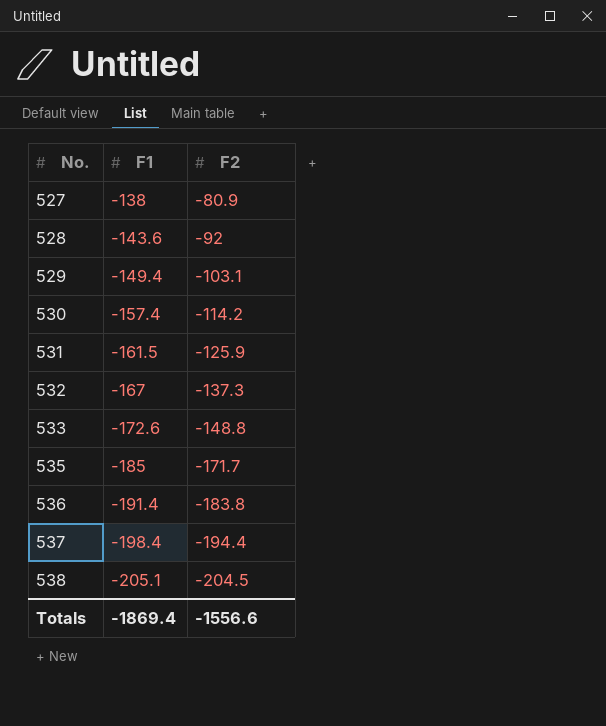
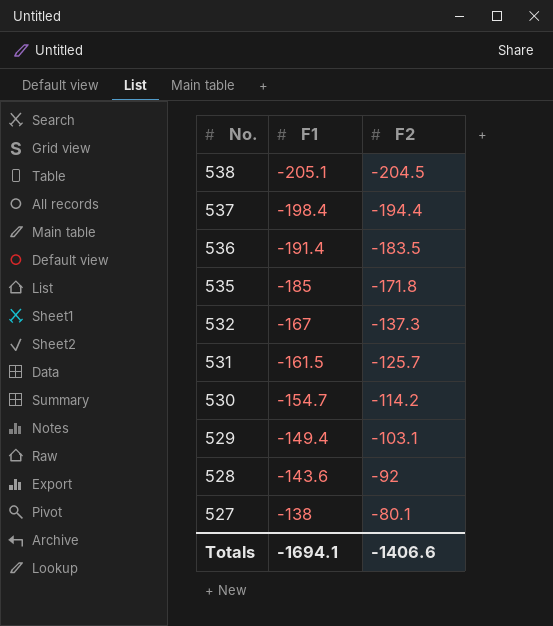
row order: No. ascending -> No. descending
row 533: -172.6 | -148.8 -> none
536 | F2: -183.8 -> -183.5
535 | F2: -171.7 -> -171.8
531 | F2: -125.9 -> -125.7
530 | F1: -157.4 -> -154.7
527 | F2: -80.9 -> -80.1
Totals | F1: -1869.4 -> -1694.1
Totals | F2: -1556.6 -> -1406.6

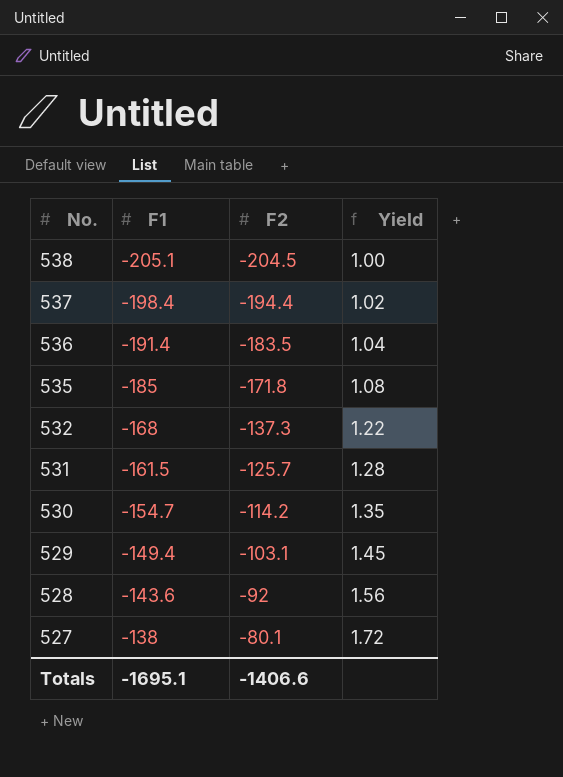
column Yield | formula: none -> [F1] / [F2]
532 | F1: -167 -> -168
Totals | F1: -1694.1 -> -1695.1

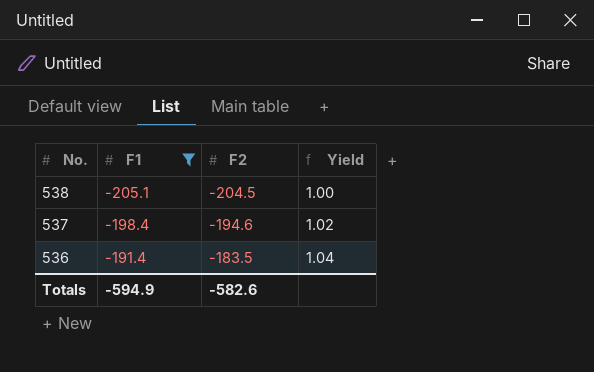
filter: none -> F1 <= -191.4
537 | F2: -194.4 -> -194.6
Totals | F1: -1695.1 -> -594.9
Totals | F2: -1406.6 -> -582.6

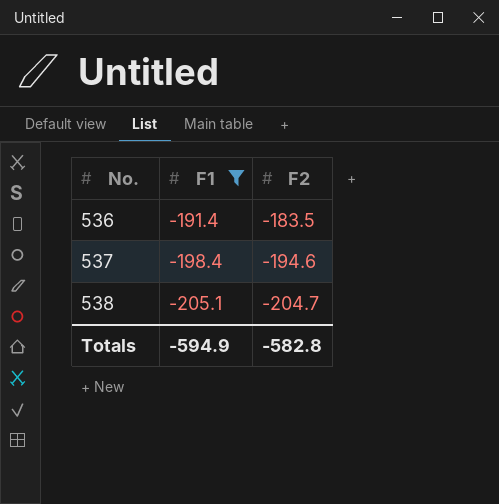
row order: No. descending -> No. ascending
column Yield | formula: [F1] / [F2] -> none
538 | F2: -204.5 -> -204.7
Totals | F2: -582.6 -> -582.8

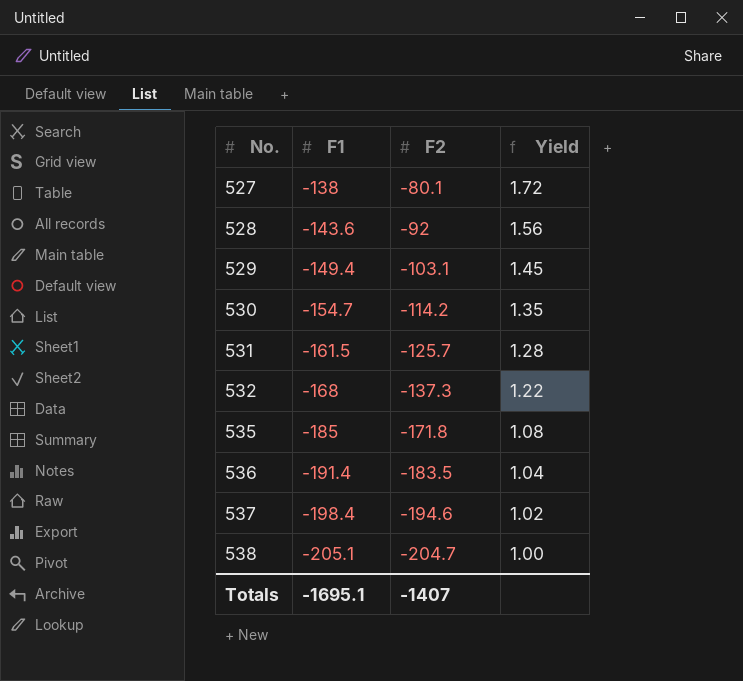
filter: F1 <= -191.4 -> none
column Yield | formula: none -> [F1] / [F2]
Totals | F1: -594.9 -> -1695.1
Totals | F2: -582.8 -> -1407

